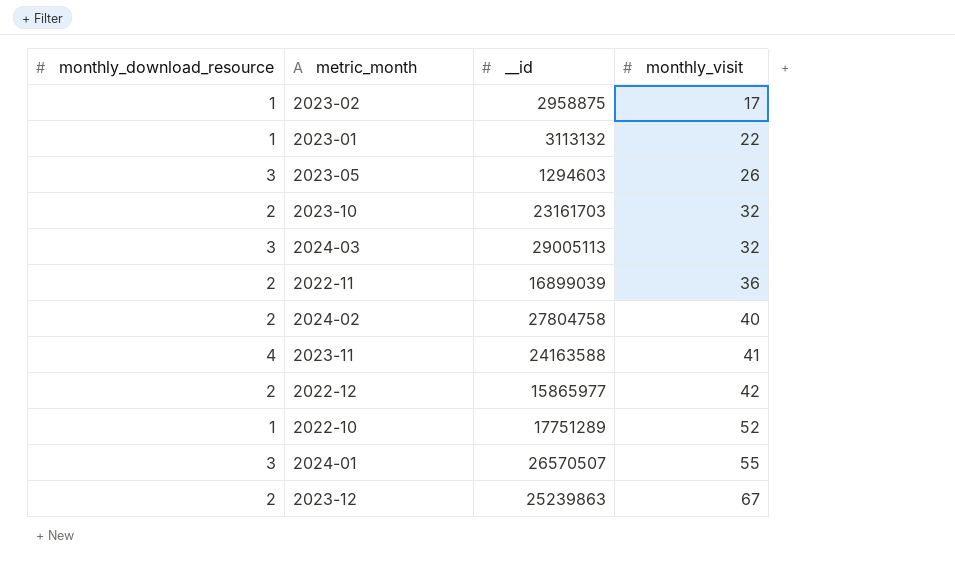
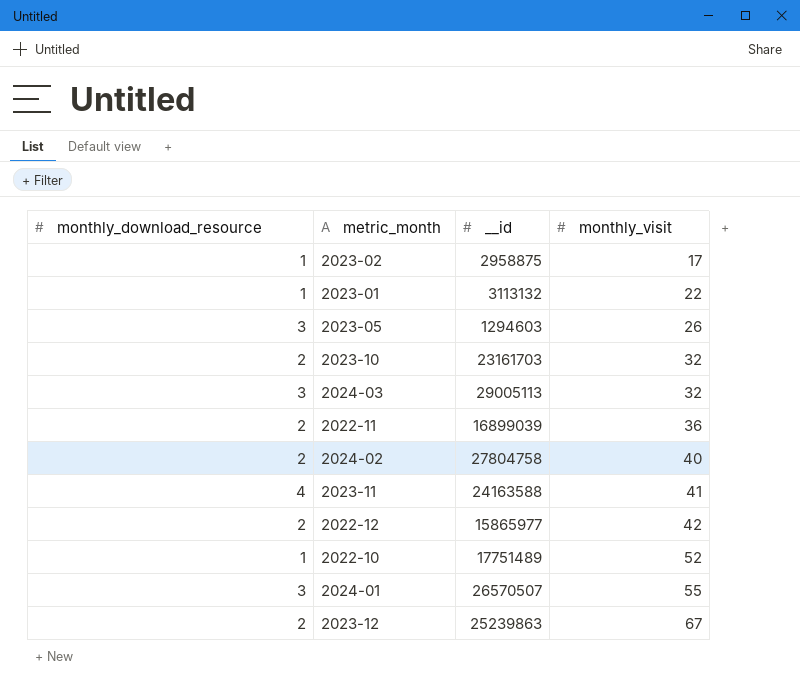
2022-10 | __id: 17751289 -> 17751489

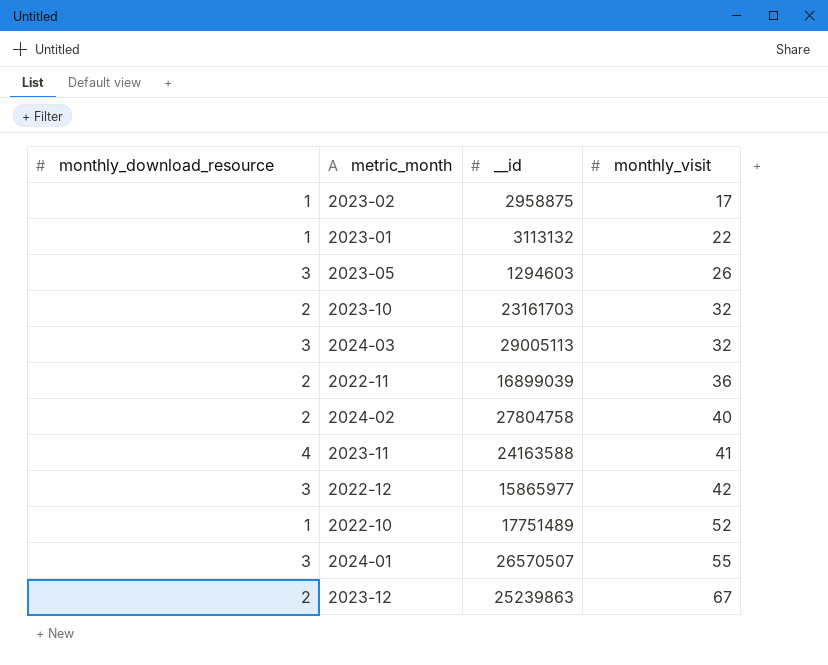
2022-12 | monthly_download_resource: 2 -> 3

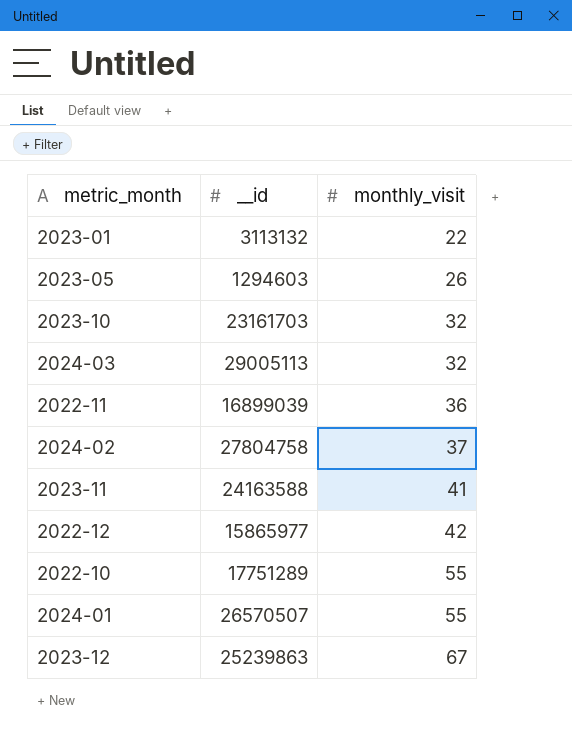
column monthly_download_resource | position: 1 -> none
row 2023-02: 1 | 2958875 | 17 -> none
2024-02 | monthly_visit: 40 -> 37
2022-10 | __id: 17751489 -> 17751289
2022-10 | monthly_visit: 52 -> 55

